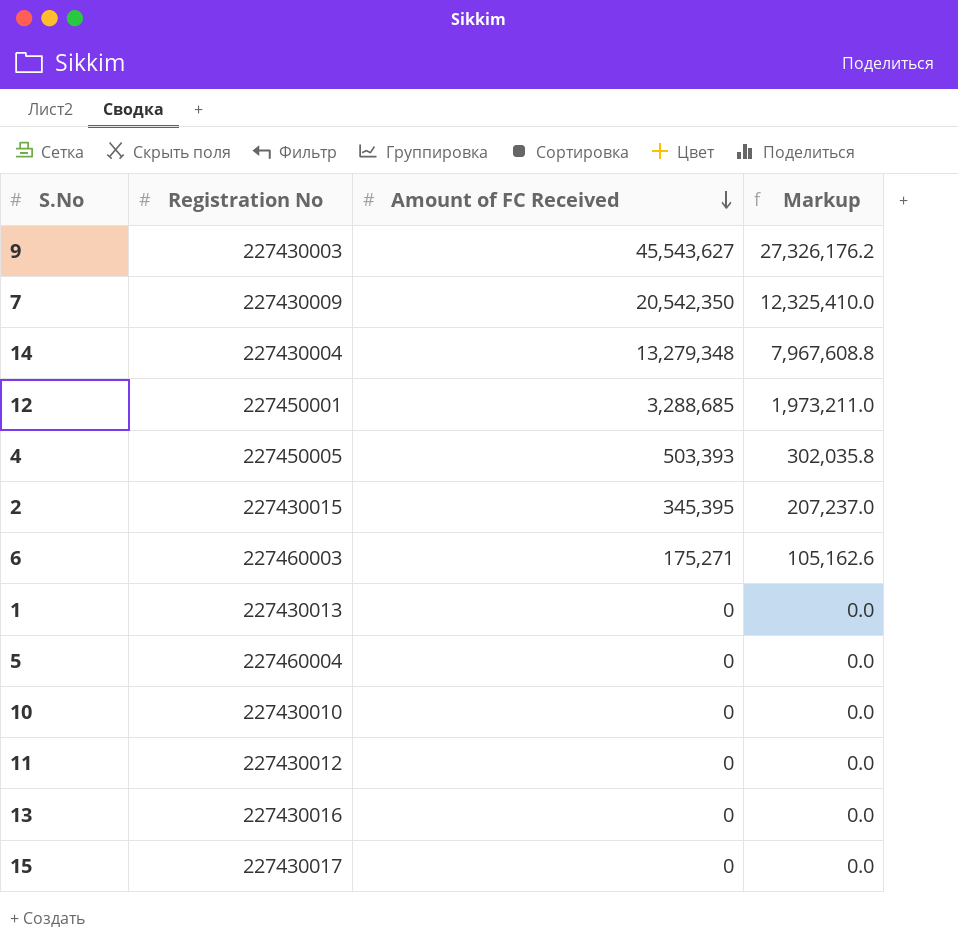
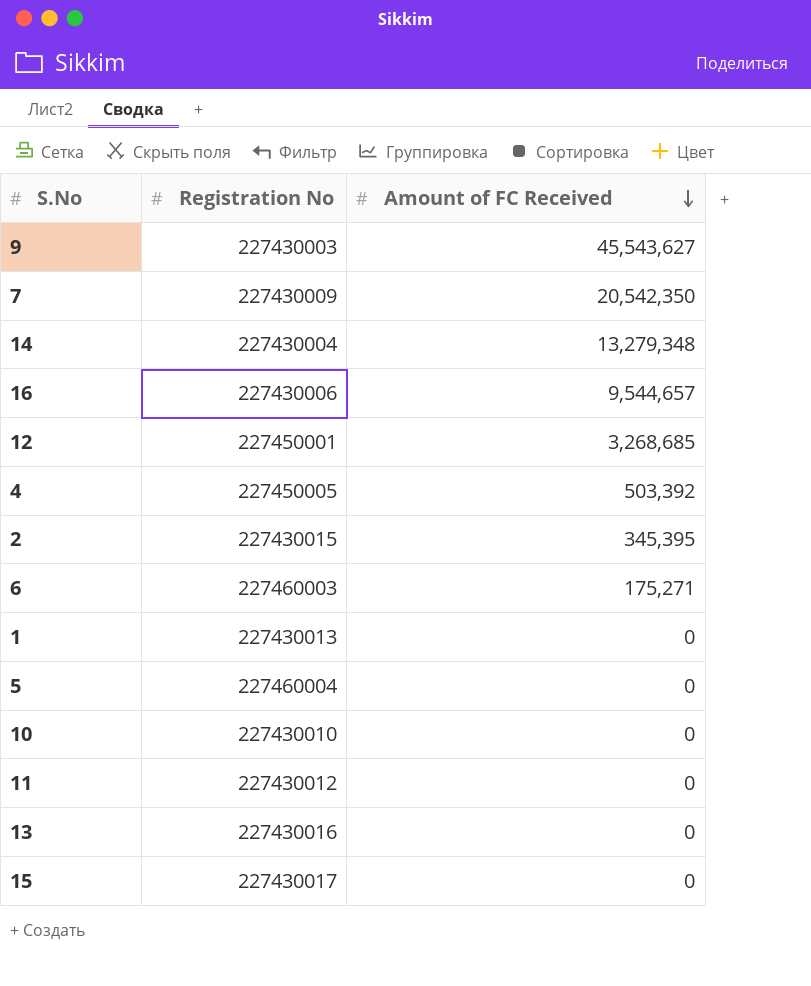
column Markup | formula: [Amount of FC Received] * 0.6 -> none
row 16: none -> 227430006 | 9,544,657
12 | Amount of FC Received: 3,288,685 -> 3,268,685
4 | Amount of FC Received: 503,393 -> 503,392

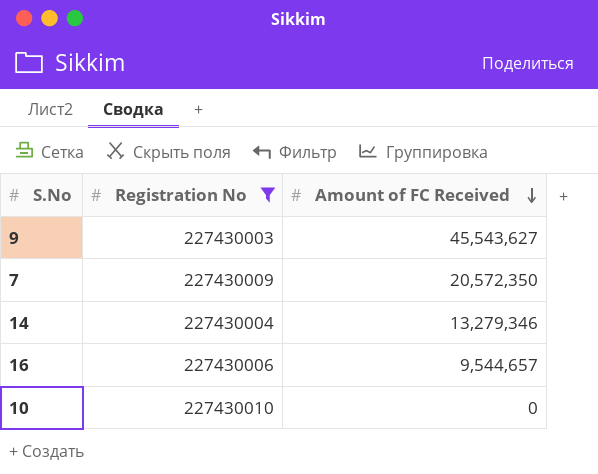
filter: none -> Registration No <= 227430010
7 | Amount of FC Received: 20,542,350 -> 20,572,350
14 | Amount of FC Received: 13,279,348 -> 13,279,346

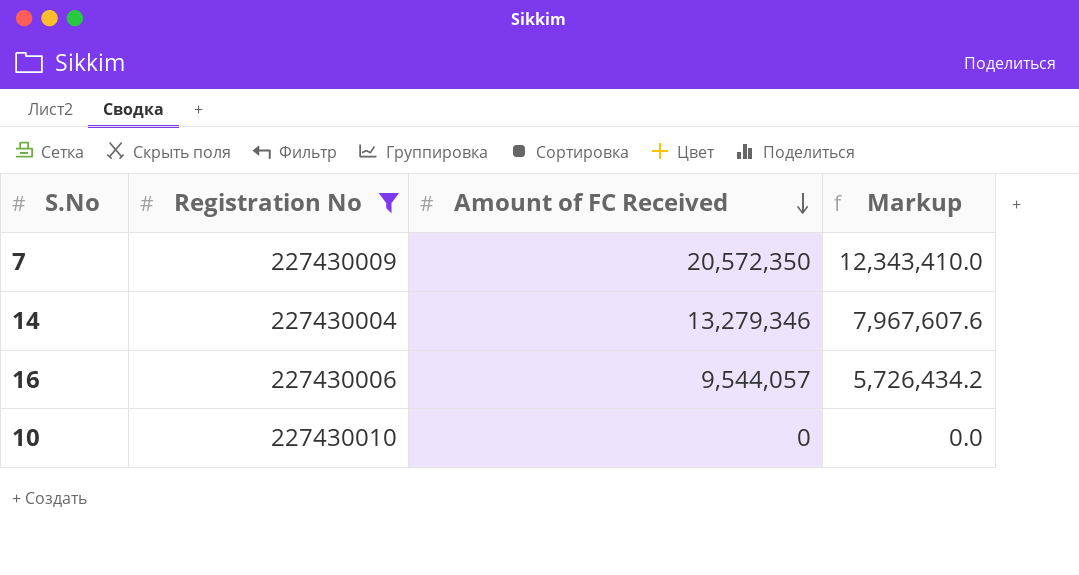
column Markup | formula: none -> [Amount of FC Received] * 0.6
row 9: 227430003 | 45,543,627 -> none
16 | Amount of FC Received: 9,544,657 -> 9,544,057

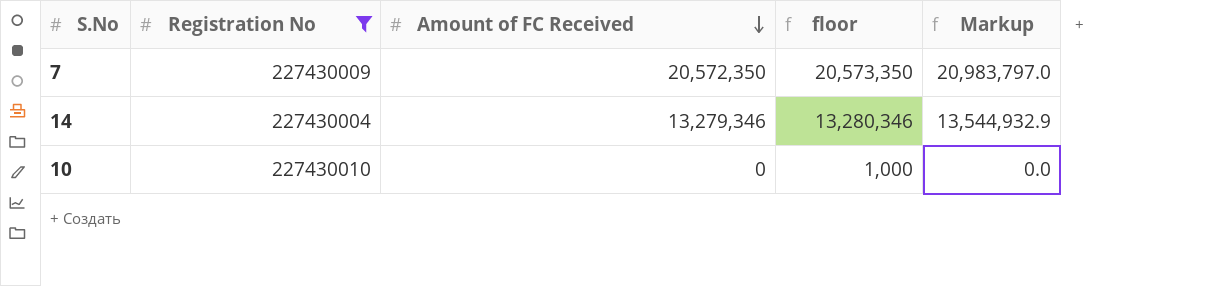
column floor | formula: none -> [Amount of FC Received] + 1000
column Markup | formula: [Amount of FC Received] * 0.6 -> [Amount of FC Received] * 1.02
row 16: 227430006 | 9,544,057 | 5,726,434.2 -> none

